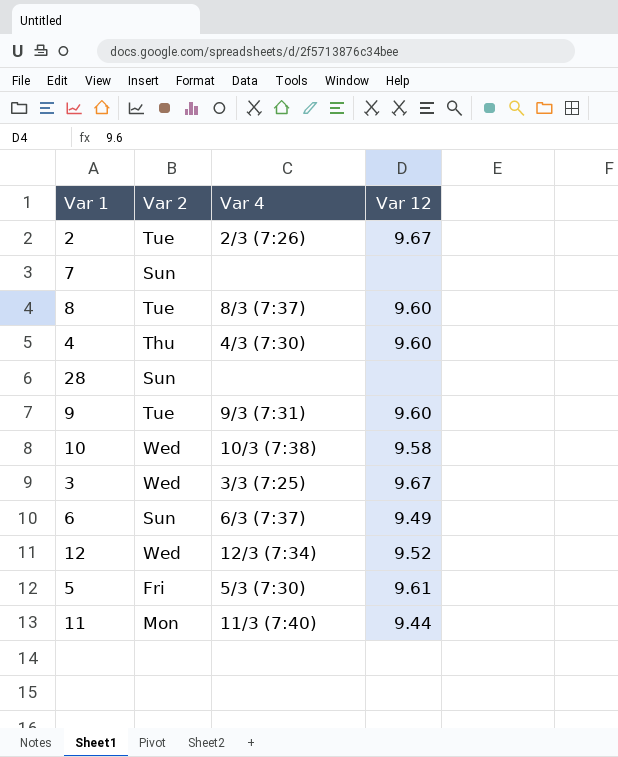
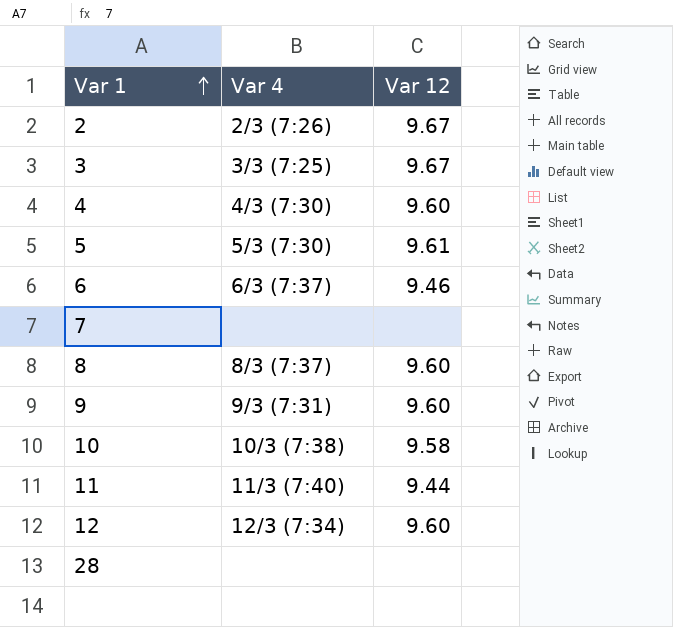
row order: none -> Var 1 ascending
column Var 2 | position: 2 -> none
6 | Var 12: 9.49 -> 9.46
12 | Var 12: 9.52 -> 9.60

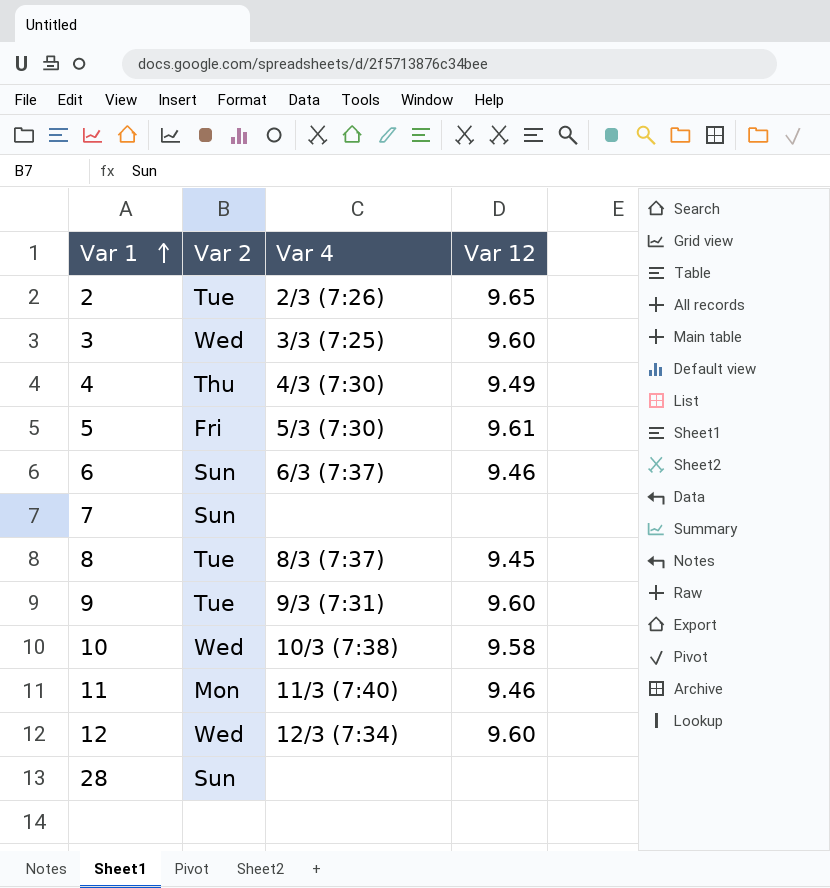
column Var 2 | position: none -> 2
2 | Var 12: 9.67 -> 9.65
3 | Var 12: 9.67 -> 9.60
4 | Var 12: 9.60 -> 9.49
8 | Var 12: 9.60 -> 9.45
11 | Var 12: 9.44 -> 9.46

